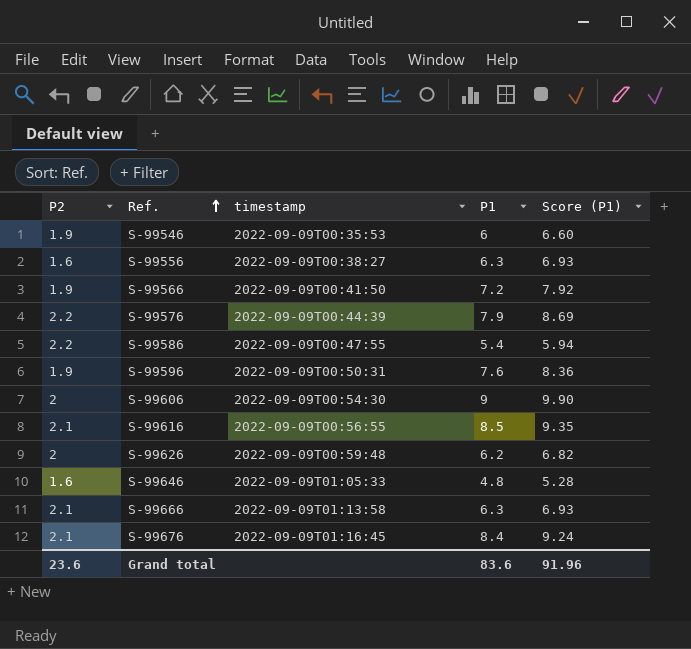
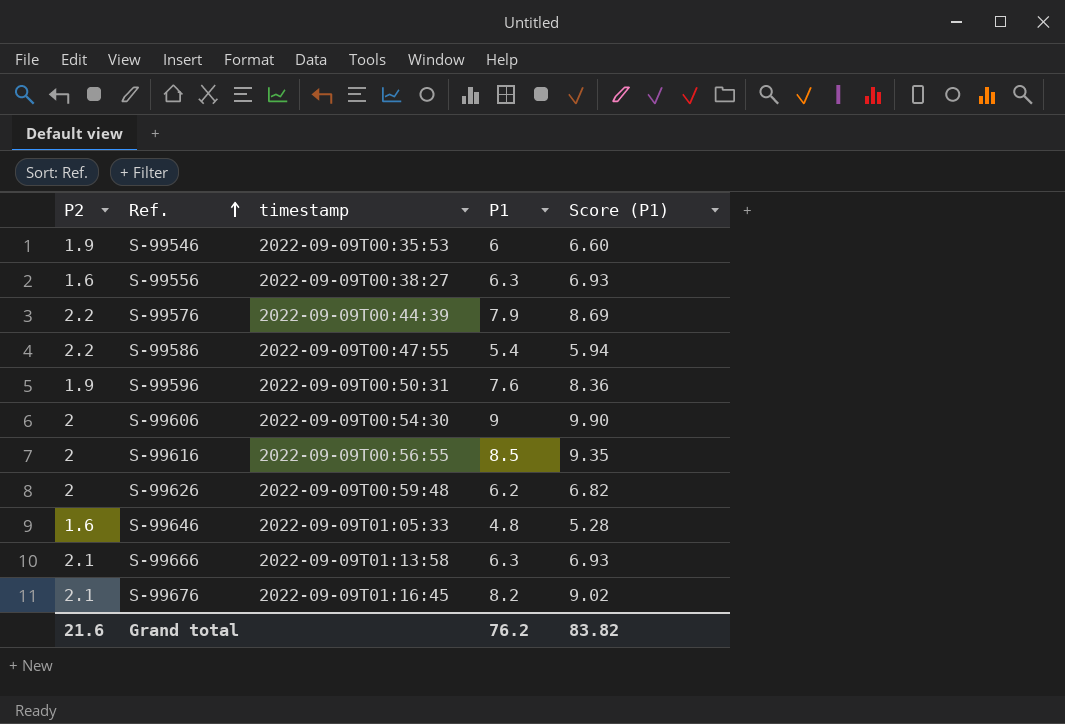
row S-99566: 1.9 | 2022-09-09T00:41:50 | 7.2 | 7.92 -> none
S-99616 | P2: 2.1 -> 2
S-99676 | P1: 8.4 -> 8.2
S-99676 | Score (P1): 9.24 -> 9.02
Grand total | P2: 23.6 -> 21.6
Grand total | P1: 83.6 -> 76.2
Grand total | Score (P1): 91.96 -> 83.82

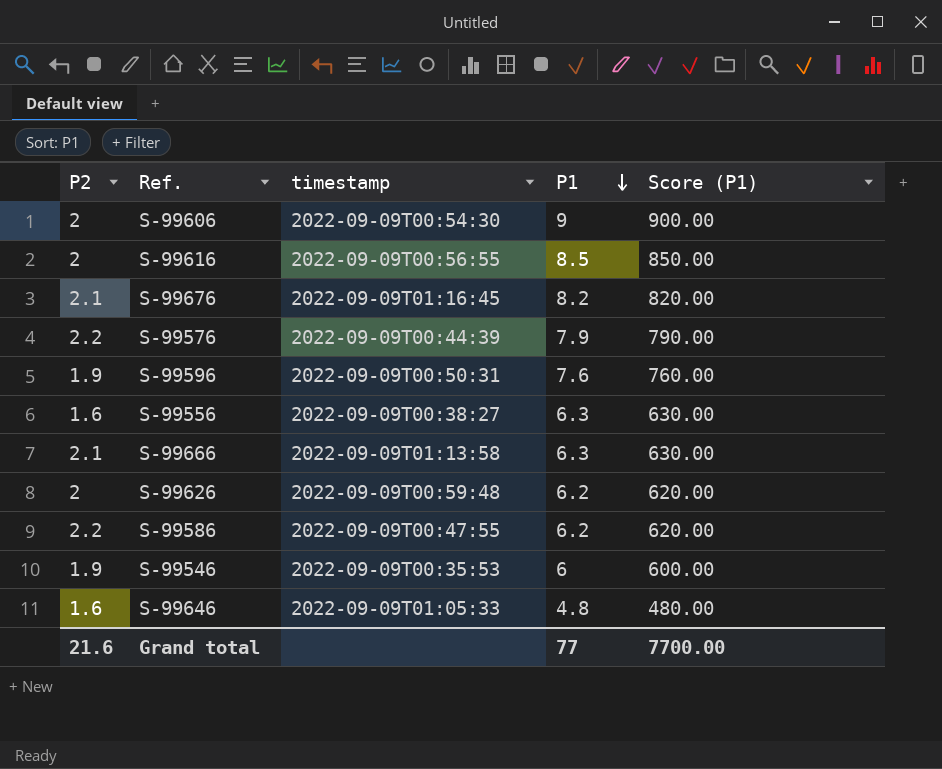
row order: Ref. ascending -> P1 descending
column Score (P1) | formula: [P1] * 1.1 -> [P1] * 100
S-99586 | P1: 5.4 -> 6.2
Grand total | P1: 76.2 -> 77
Grand total | Score (P1): 83.82 -> 7700.00

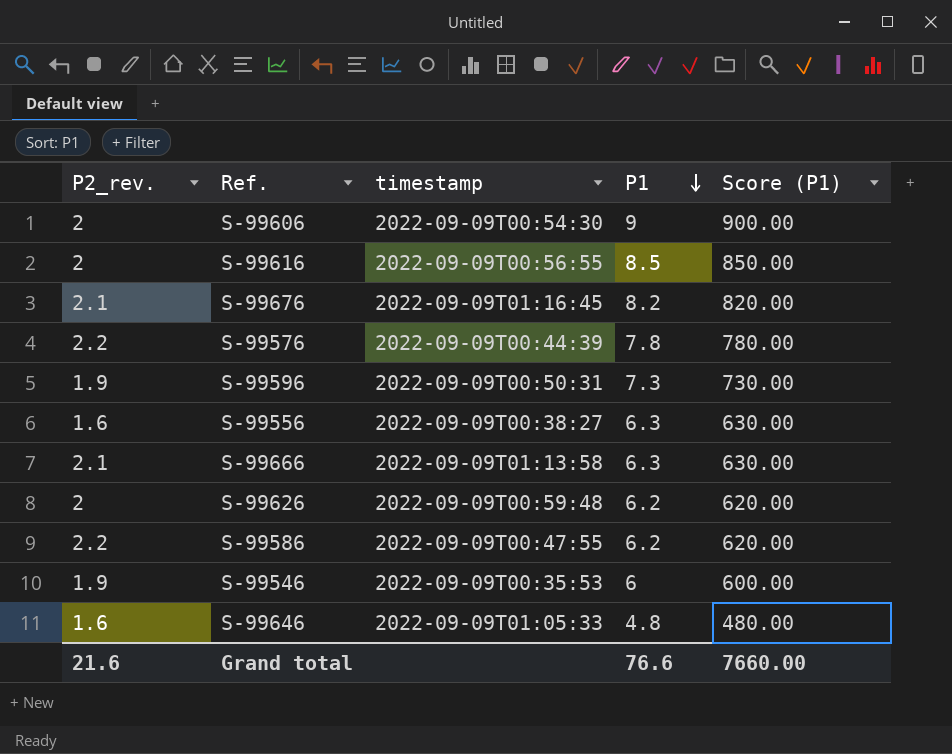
column name: P2 -> P2_rev.
S-99576 | P1: 7.9 -> 7.8
S-99576 | Score (P1): 790.00 -> 780.00
S-99596 | P1: 7.6 -> 7.3
S-99596 | Score (P1): 760.00 -> 730.00
Grand total | P1: 77 -> 76.6
Grand total | Score (P1): 7700.00 -> 7660.00

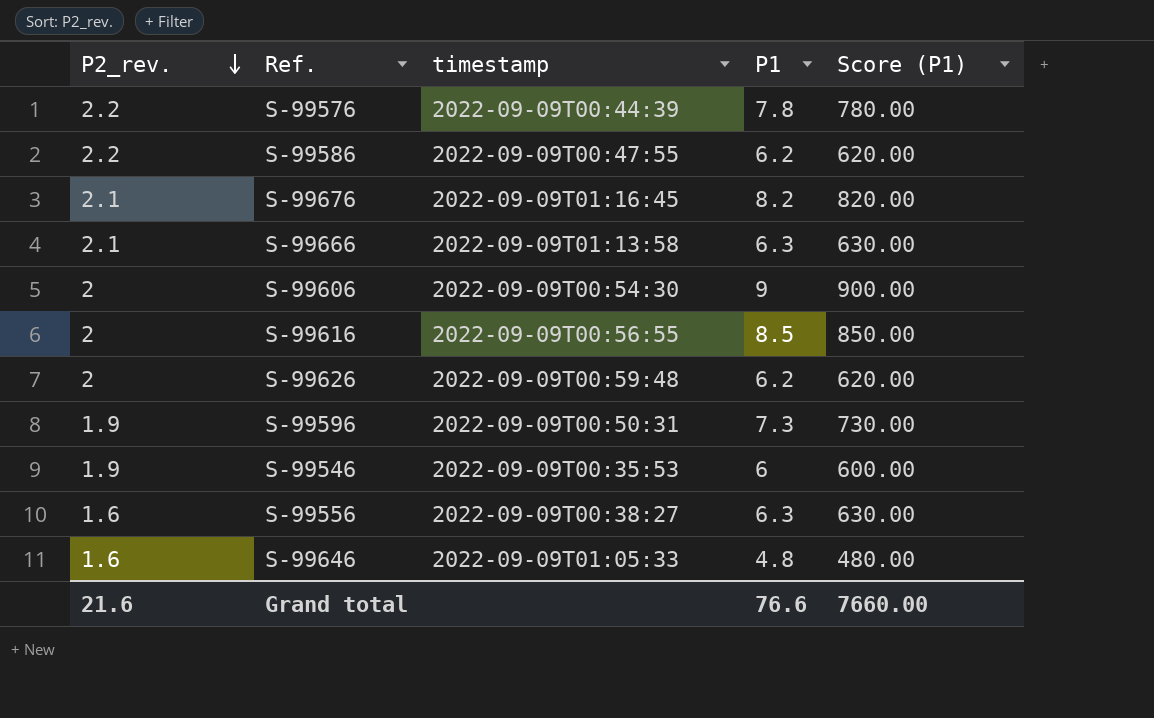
row order: P1 descending -> P2_rev. descending

